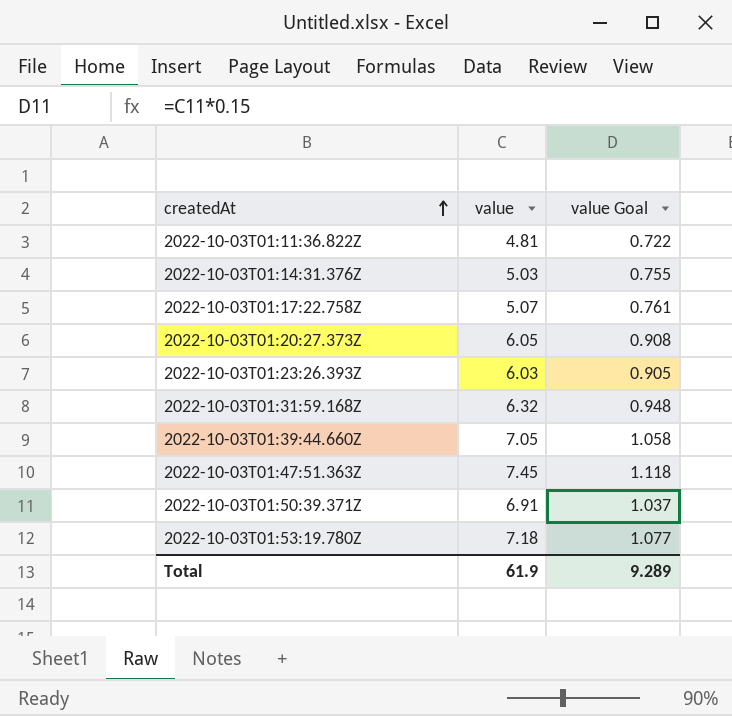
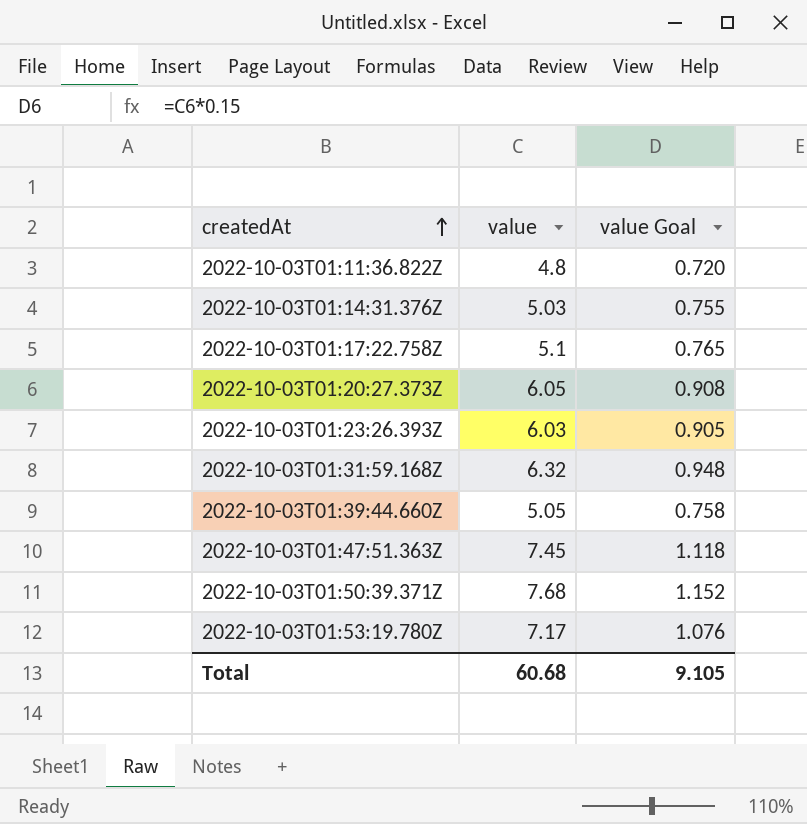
2022-10-03T01:11:36.822Z | value: 4.81 -> 4.8
2022-10-03T01:11:36.822Z | value Goal: 0.722 -> 0.720
2022-10-03T01:17:22.758Z | value: 5.07 -> 5.1
2022-10-03T01:17:22.758Z | value Goal: 0.761 -> 0.765
2022-10-03T01:39:44.660Z | value: 7.05 -> 5.05
2022-10-03T01:39:44.660Z | value Goal: 1.058 -> 0.758
2022-10-03T01:50:39.371Z | value: 6.91 -> 7.68
2022-10-03T01:50:39.371Z | value Goal: 1.037 -> 1.152
2022-10-03T01:53:19.780Z | value: 7.18 -> 7.17
2022-10-03T01:53:19.780Z | value Goal: 1.077 -> 1.076
Total | value: 61.9 -> 60.68
Total | value Goal: 9.289 -> 9.105

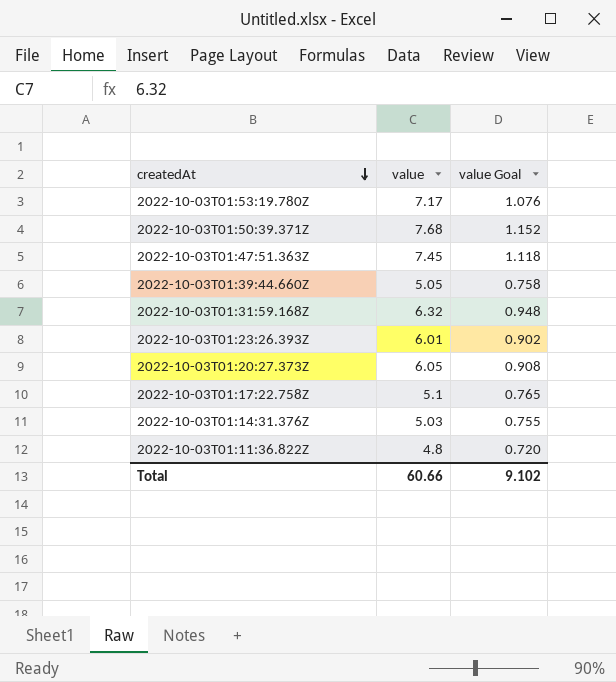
row order: createdAt ascending -> createdAt descending
2022-10-03T01:23:26.393Z | value: 6.03 -> 6.01
2022-10-03T01:23:26.393Z | value Goal: 0.905 -> 0.902
Total | value: 60.68 -> 60.66
Total | value Goal: 9.105 -> 9.102

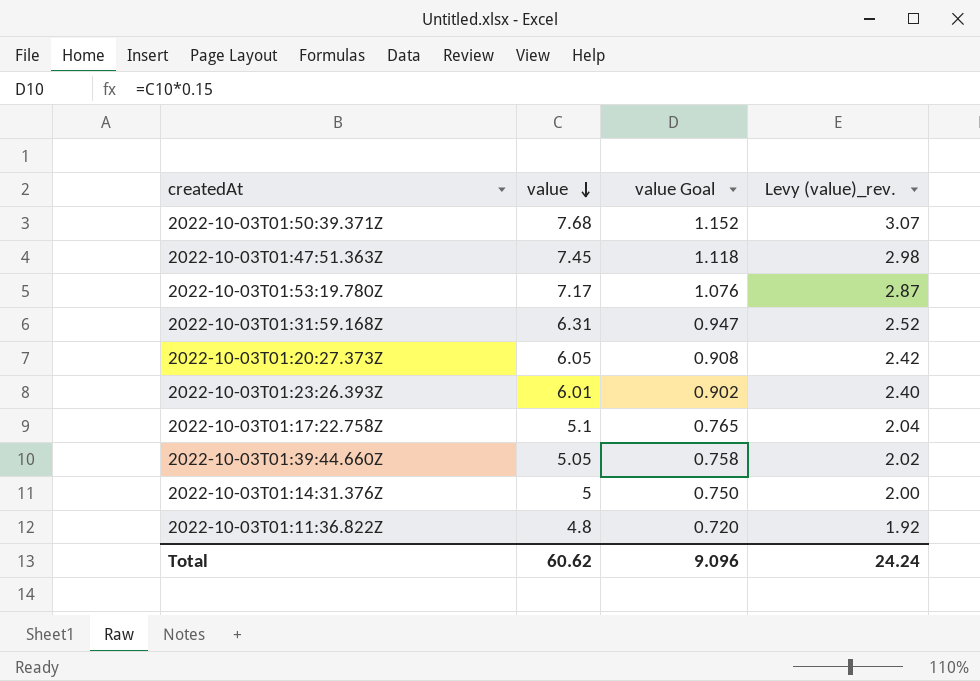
row order: createdAt descending -> value descending
column Levy (value)_rev. | formula: none -> [value] * 0.4
2022-10-03T01:31:59.168Z | value: 6.32 -> 6.31
2022-10-03T01:31:59.168Z | value Goal: 0.948 -> 0.947
2022-10-03T01:14:31.376Z | value: 5.03 -> 5
2022-10-03T01:14:31.376Z | value Goal: 0.755 -> 0.750
Total | value: 60.66 -> 60.62
Total | value Goal: 9.102 -> 9.096

